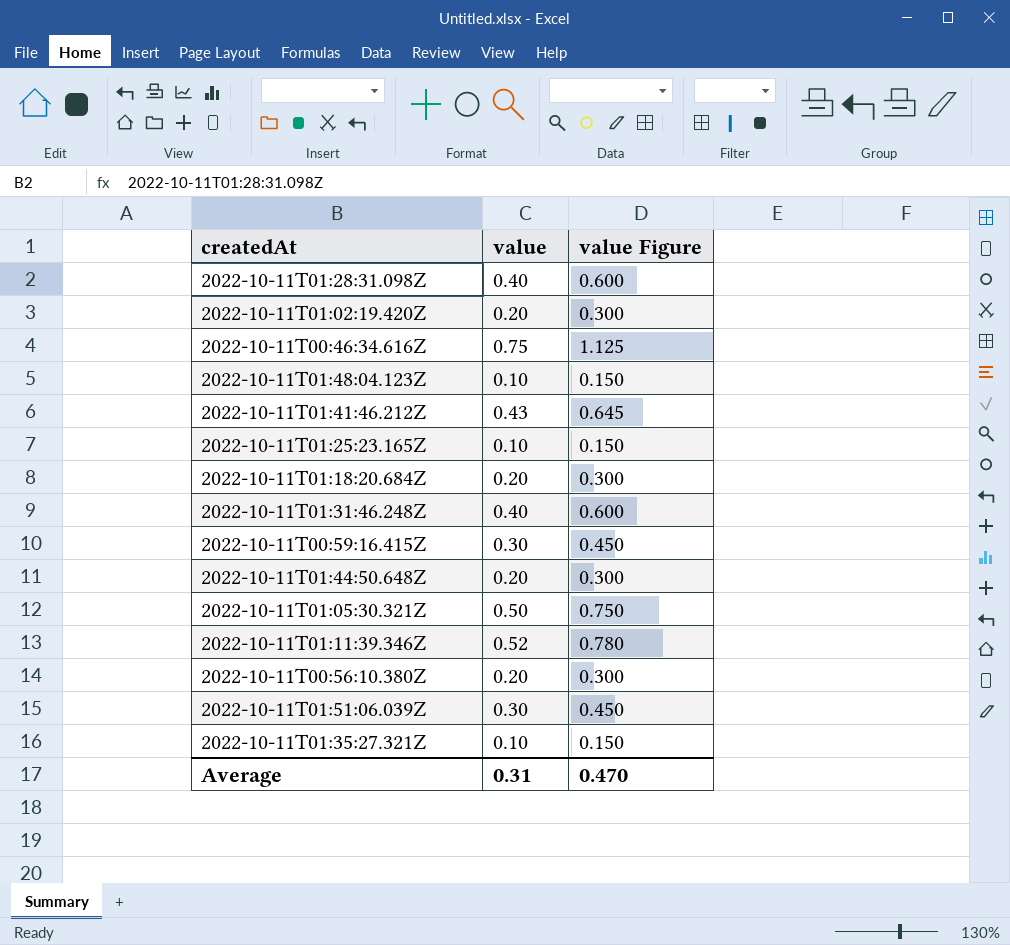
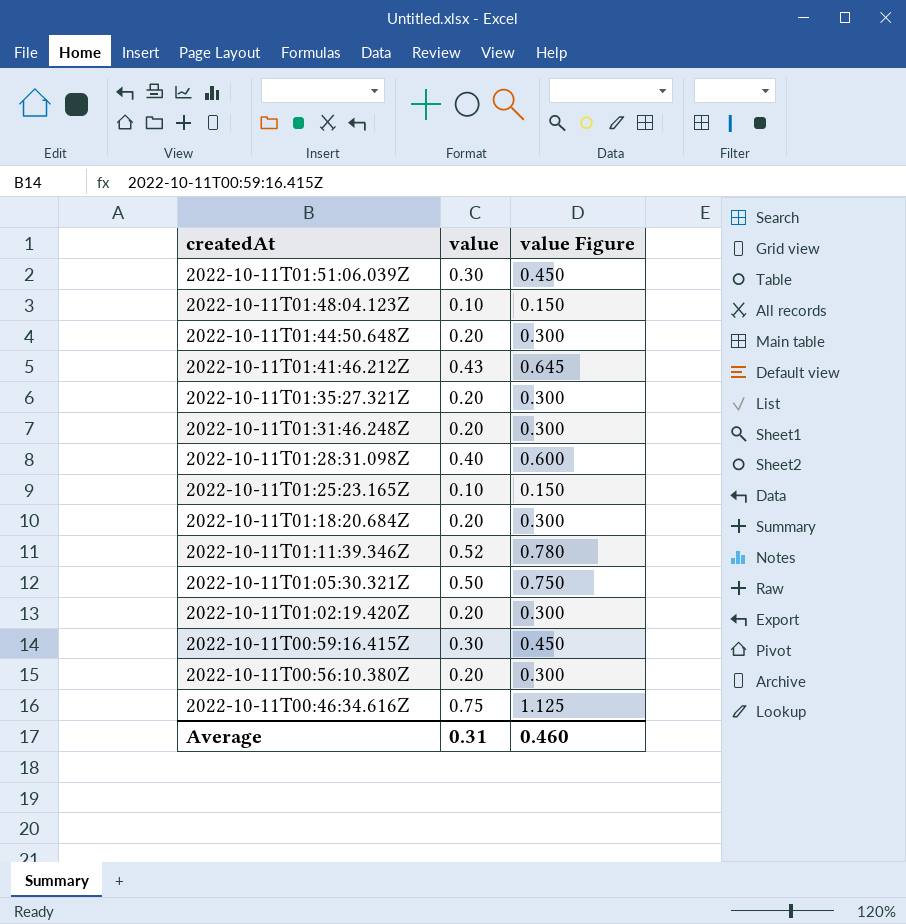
row order: none -> createdAt descending
2022-10-11T01:35:27.321Z | value: 0.10 -> 0.20
2022-10-11T01:35:27.321Z | value Figure: 0.150 -> 0.300
2022-10-11T01:31:46.248Z | value: 0.40 -> 0.20
2022-10-11T01:31:46.248Z | value Figure: 0.600 -> 0.300
Average | value Figure: 0.470 -> 0.460

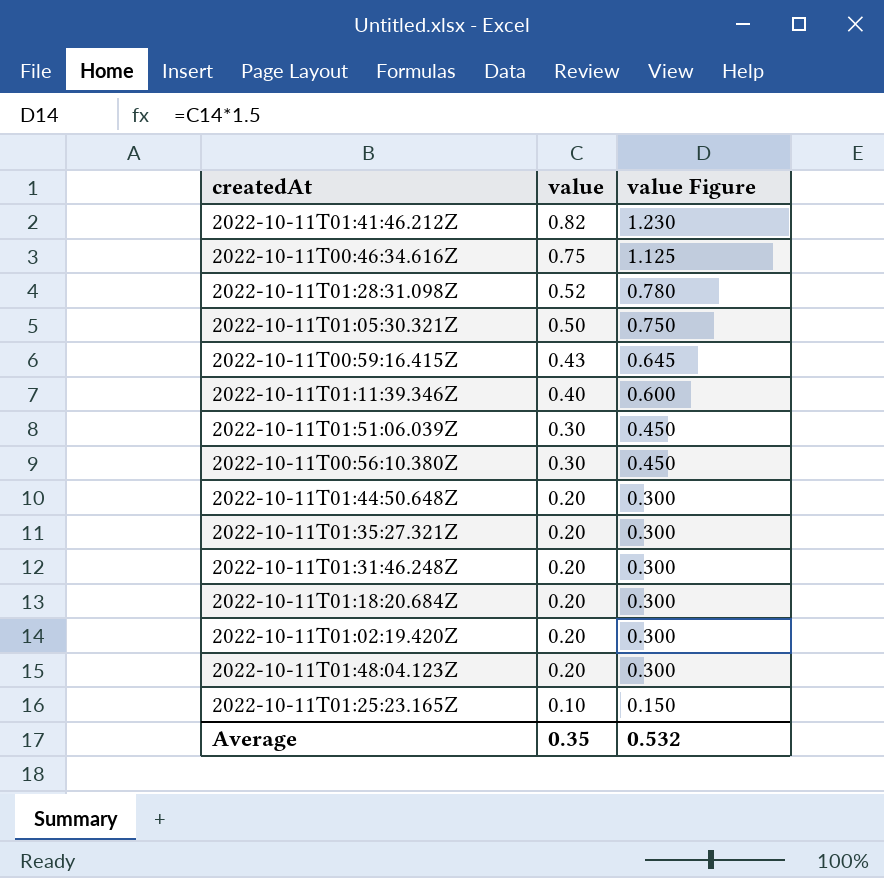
row order: createdAt descending -> value descending
2022-10-11T01:41:46.212Z | value: 0.43 -> 0.82
2022-10-11T01:41:46.212Z | value Figure: 0.645 -> 1.230
2022-10-11T01:28:31.098Z | value: 0.40 -> 0.52
2022-10-11T01:28:31.098Z | value Figure: 0.600 -> 0.780
2022-10-11T00:59:16.415Z | value: 0.30 -> 0.43
2022-10-11T00:59:16.415Z | value Figure: 0.450 -> 0.645
2022-10-11T01:11:39.346Z | value: 0.52 -> 0.40
2022-10-11T01:11:39.346Z | value Figure: 0.780 -> 0.600
2022-10-11T00:56:10.380Z | value: 0.20 -> 0.30
2022-10-11T00:56:10.380Z | value Figure: 0.300 -> 0.450
2022-10-11T01:48:04.123Z | value: 0.10 -> 0.20
2022-10-11T01:48:04.123Z | value Figure: 0.150 -> 0.300
Average | value: 0.31 -> 0.35
Average | value Figure: 0.460 -> 0.532

